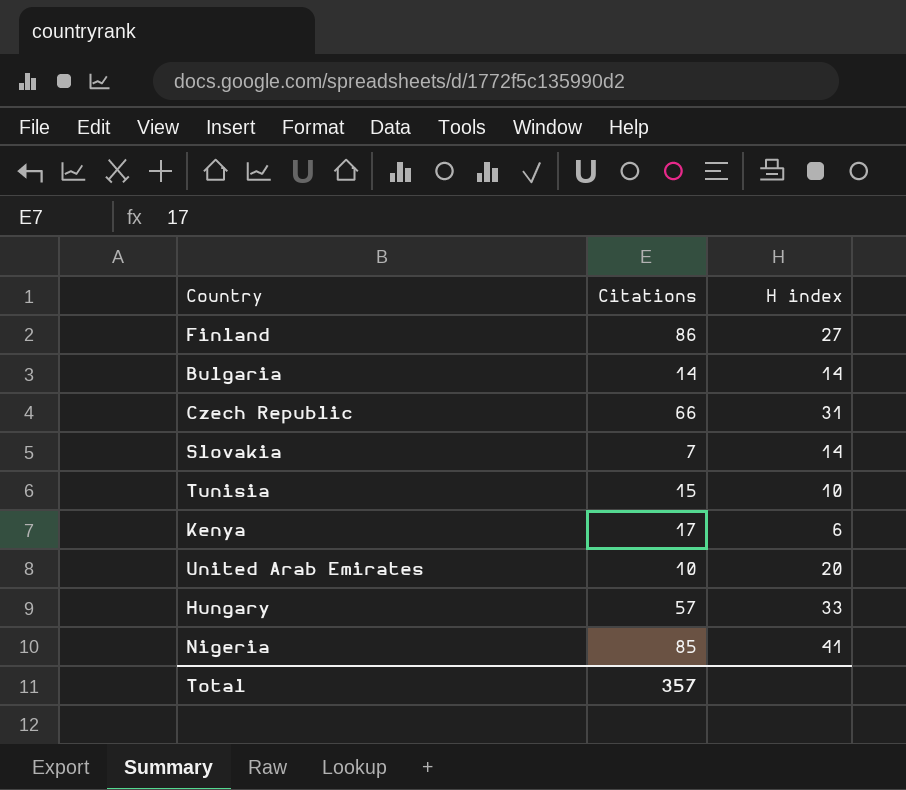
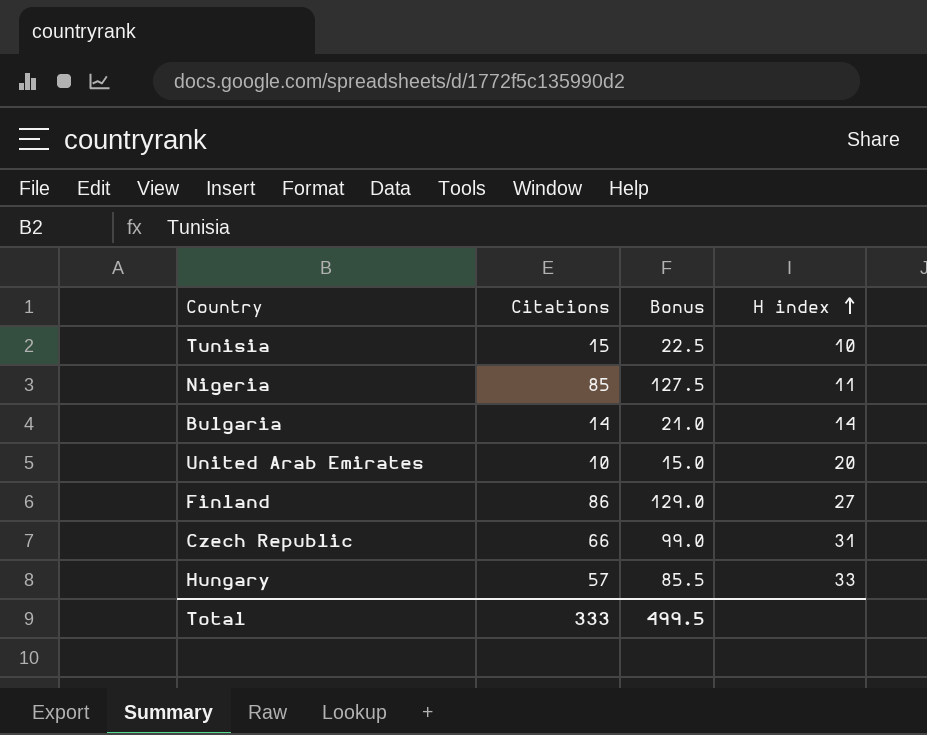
row order: none -> H index ascending
column Bonus | formula: none -> [Citations] * 1.5
row Slovakia: 7 | 14 -> none
row Kenya: 17 | 6 -> none
Nigeria | H index: 41 -> 11
Total | Citations: 357 -> 333

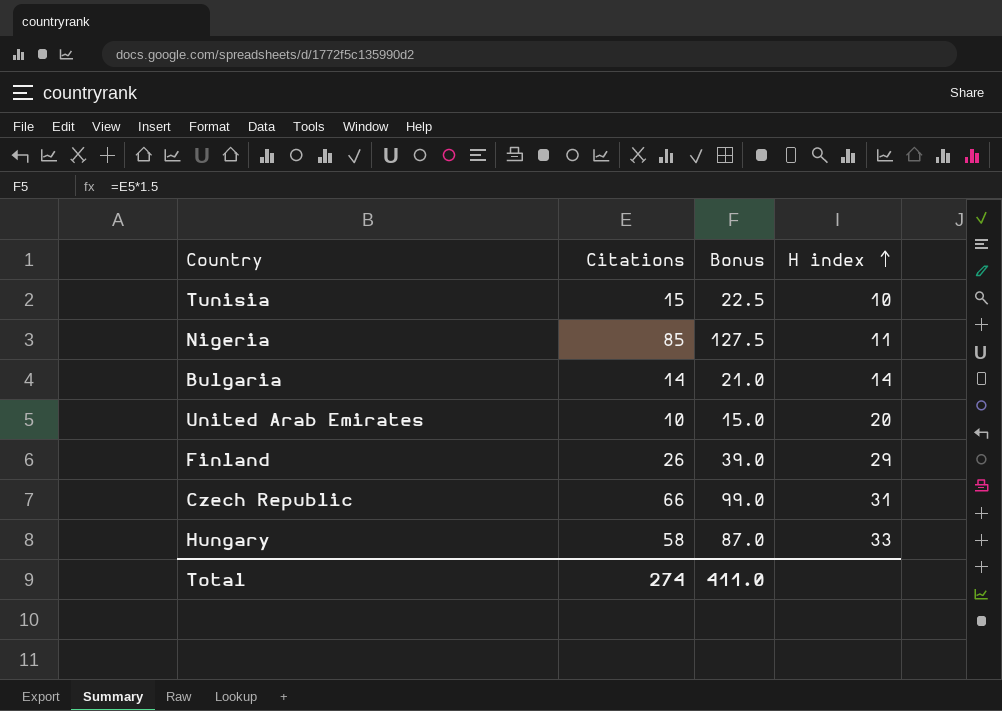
Finland | Citations: 86 -> 26
Finland | Bonus: 129.0 -> 39.0
Finland | H index: 27 -> 29
Hungary | Citations: 57 -> 58
Hungary | Bonus: 85.5 -> 87.0
Total | Citations: 333 -> 274
Total | Bonus: 499.5 -> 411.0

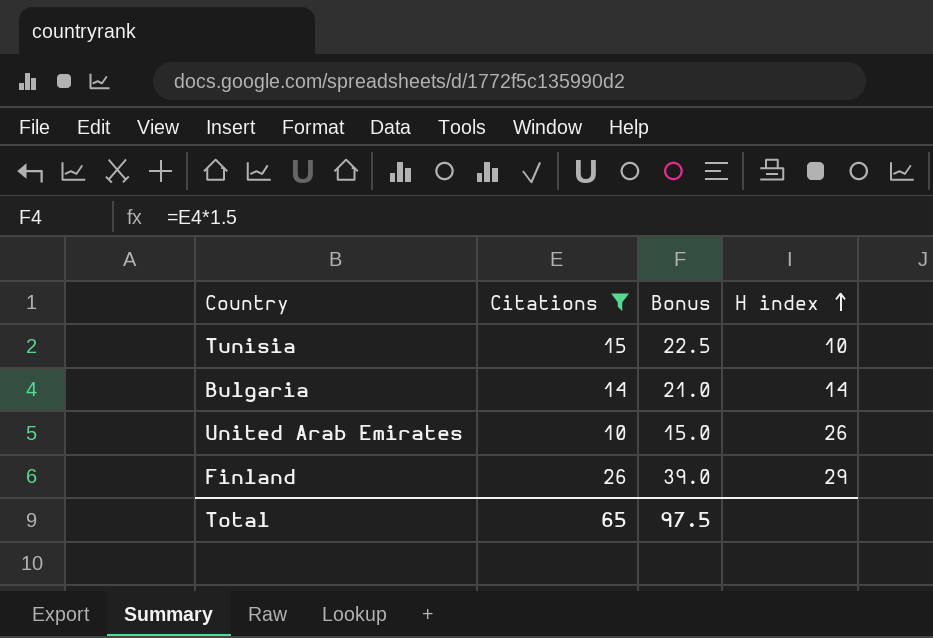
filter: none -> Citations <= 26
United Arab Emirates | H index: 20 -> 26
Total | Citations: 274 -> 65
Total | Bonus: 411.0 -> 97.5

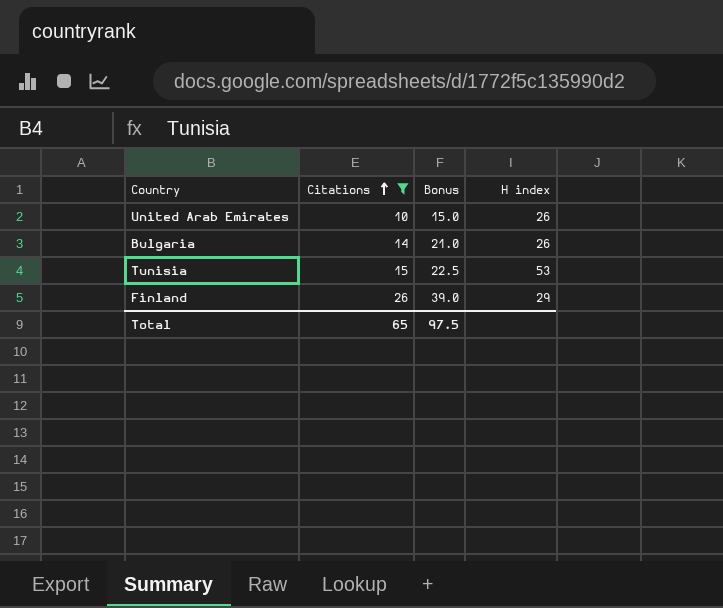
row order: H index ascending -> Citations ascending
Bulgaria | H index: 14 -> 26
Tunisia | H index: 10 -> 53

